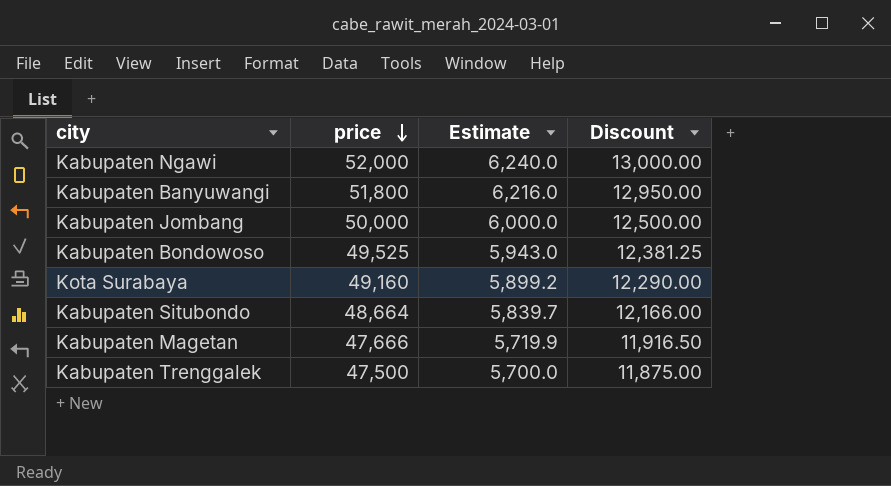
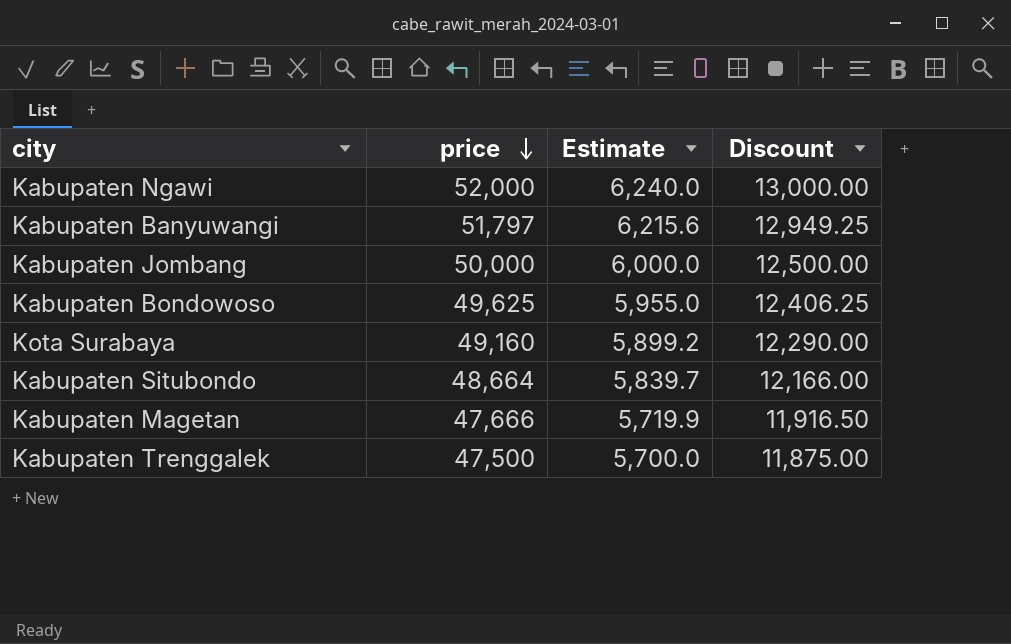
Kabupaten Banyuwangi | price: 51,800 -> 51,797
Kabupaten Banyuwangi | Estimate: 6,216.0 -> 6,215.6
Kabupaten Banyuwangi | Discount: 12,950.00 -> 12,949.25
Kabupaten Bondowoso | price: 49,525 -> 49,625
Kabupaten Bondowoso | Estimate: 5,943.0 -> 5,955.0
Kabupaten Bondowoso | Discount: 12,381.25 -> 12,406.25

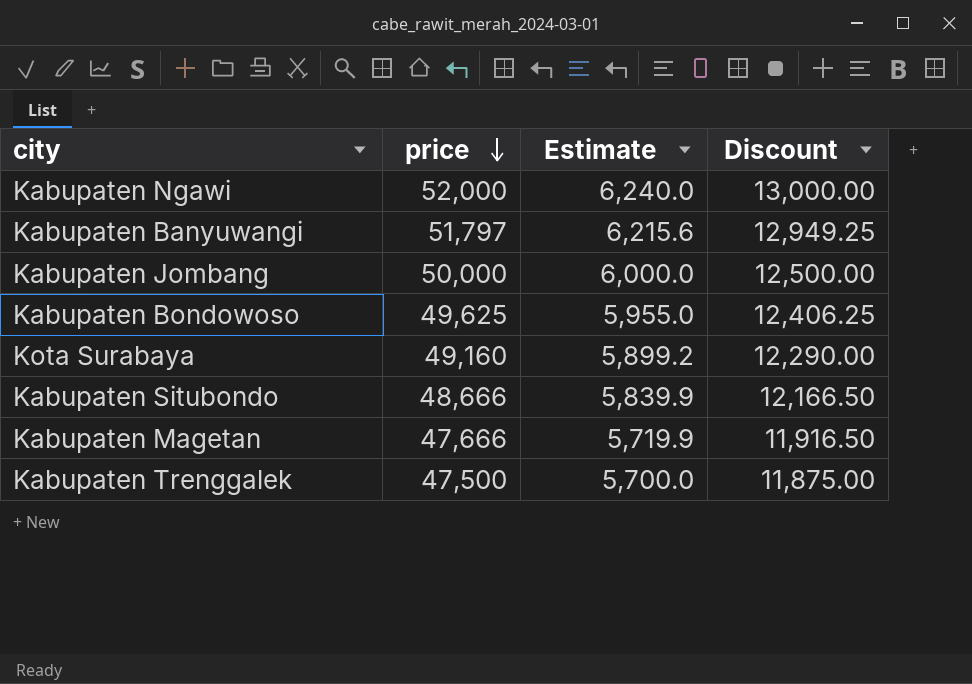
Kabupaten Situbondo | price: 48,664 -> 48,666
Kabupaten Situbondo | Estimate: 5,839.7 -> 5,839.9
Kabupaten Situbondo | Discount: 12,166.00 -> 12,166.50

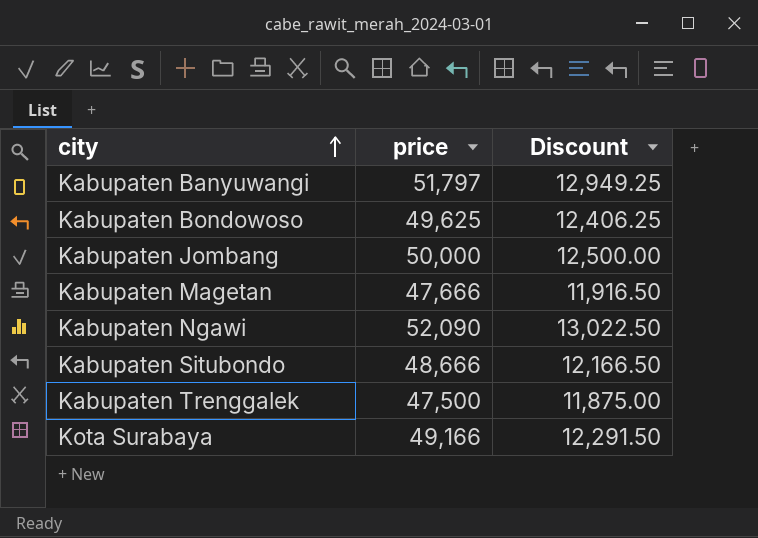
row order: price descending -> city ascending
column Estimate | formula: [price] * 0.12 -> none
Kabupaten Ngawi | price: 52,000 -> 52,090
Kabupaten Ngawi | Discount: 13,000.00 -> 13,022.50
Kota Surabaya | price: 49,160 -> 49,166
Kota Surabaya | Discount: 12,290.00 -> 12,291.50

